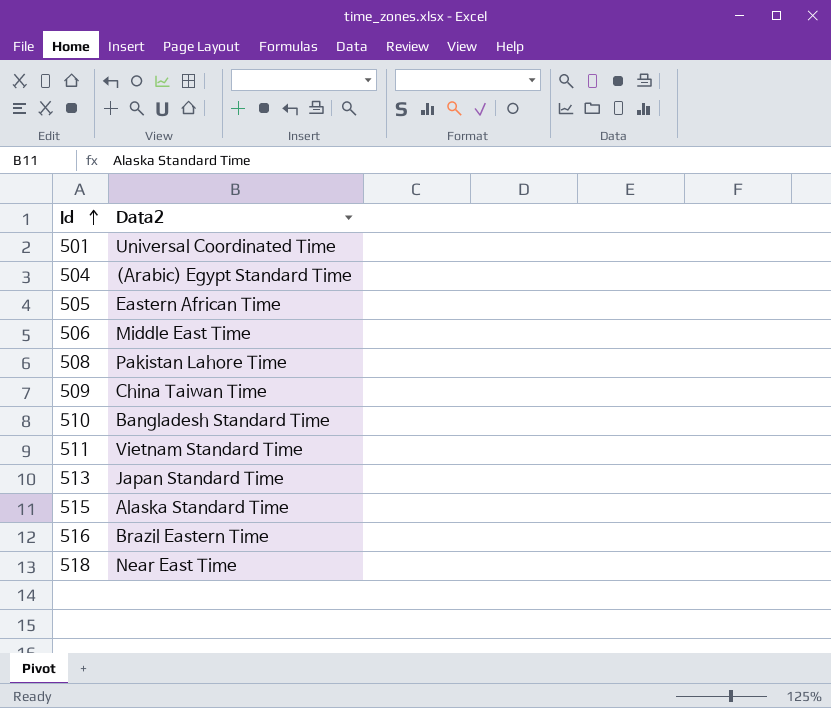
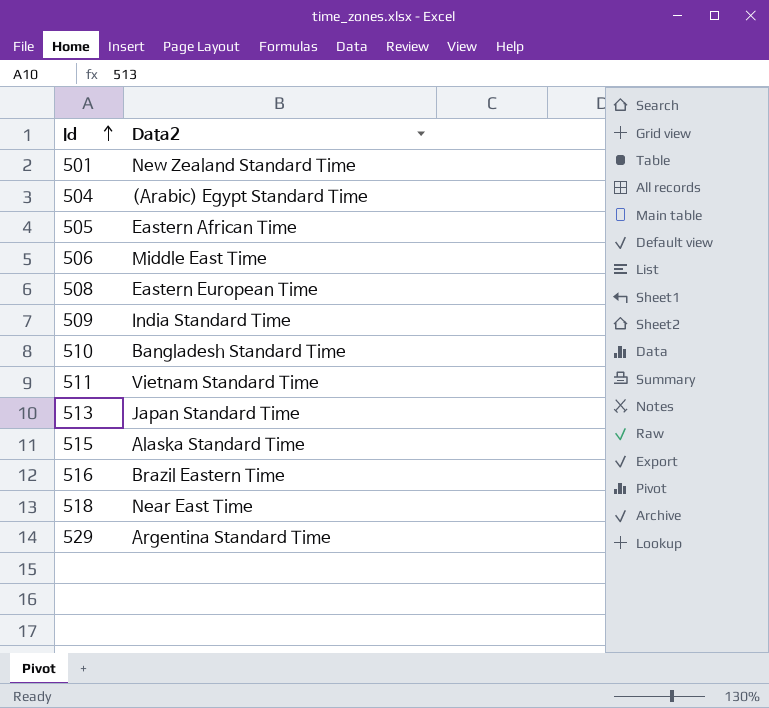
501 | Data2: Universal Coordinated Time -> New Zealand Standard Time
508 | Data2: Pakistan Lahore Time -> Eastern European Time
509 | Data2: China Taiwan Time -> India Standard Time
row 529: none -> Argentina Standard Time

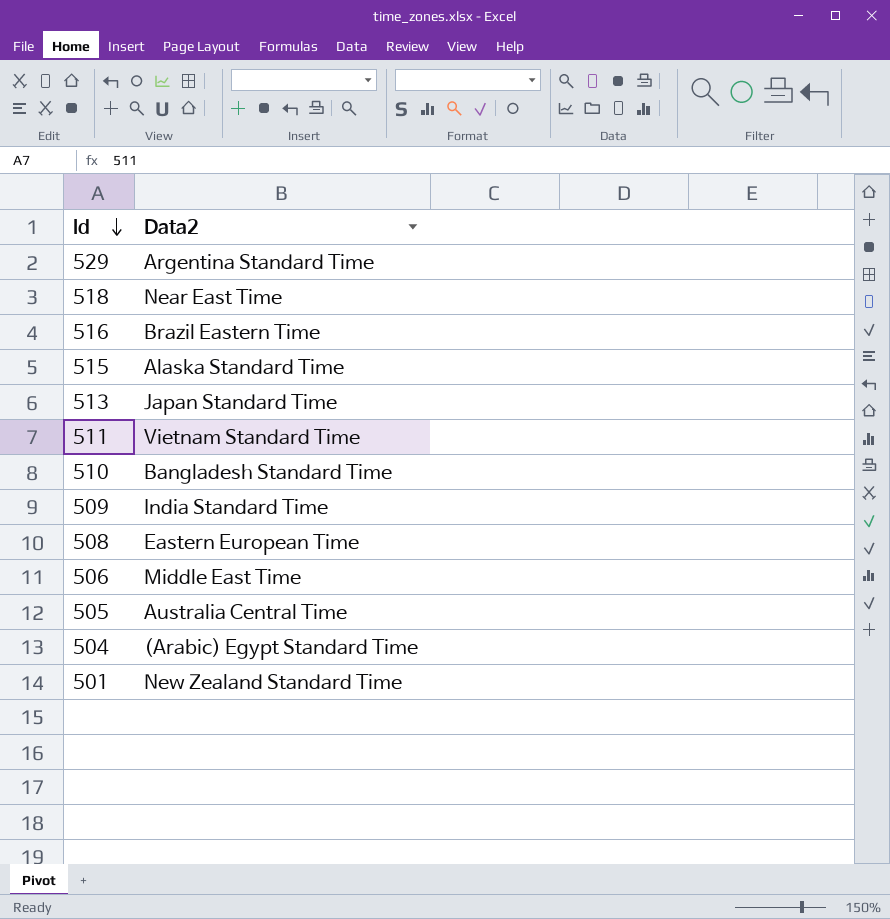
row order: Id ascending -> Id descending
505 | Data2: Eastern African Time -> Australia Central Time

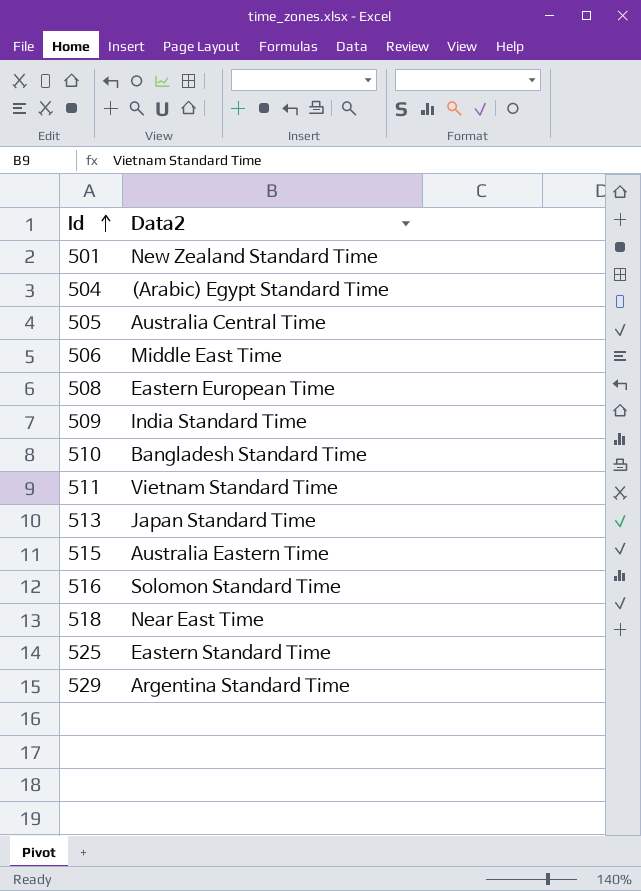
row order: Id descending -> Id ascending
515 | Data2: Alaska Standard Time -> Australia Eastern Time
516 | Data2: Brazil Eastern Time -> Solomon Standard Time
row 525: none -> Eastern Standard Time

